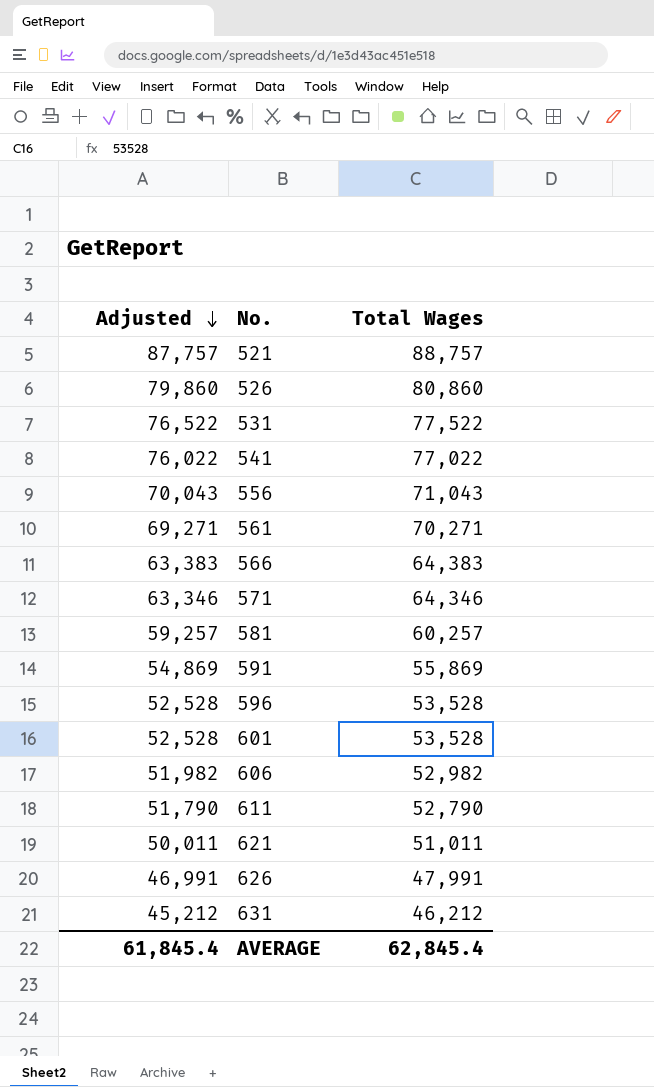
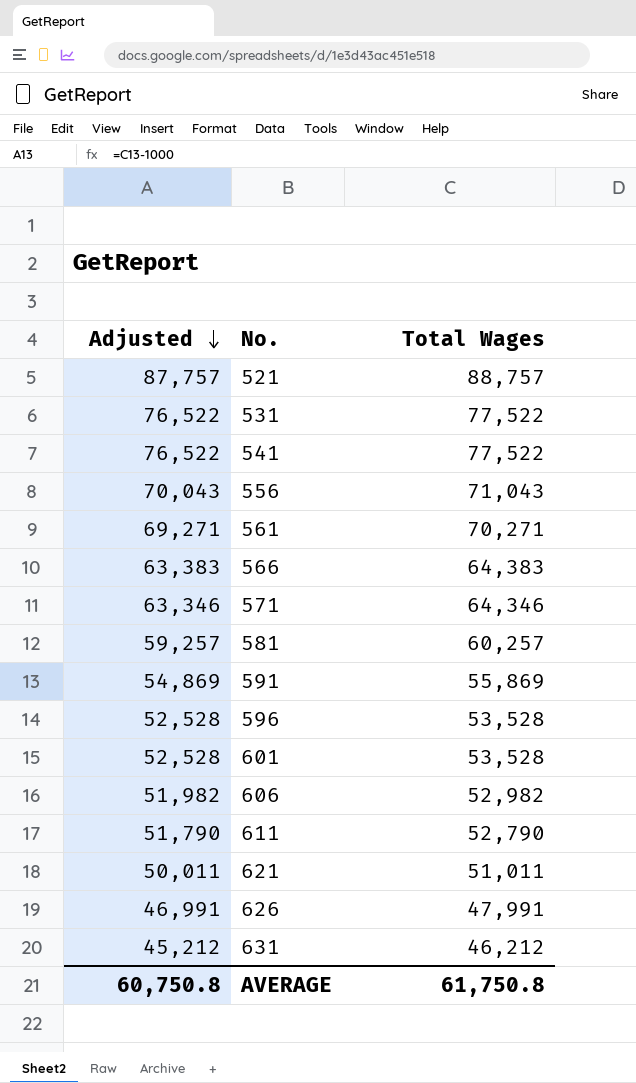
row 526: 79,860 | 80,860 -> none
541 | Adjusted: 76,022 -> 76,522
541 | Total Wages: 77,022 -> 77,522
AVERAGE | Adjusted: 61,845.4 -> 60,750.8
AVERAGE | Total Wages: 62,845.4 -> 61,750.8

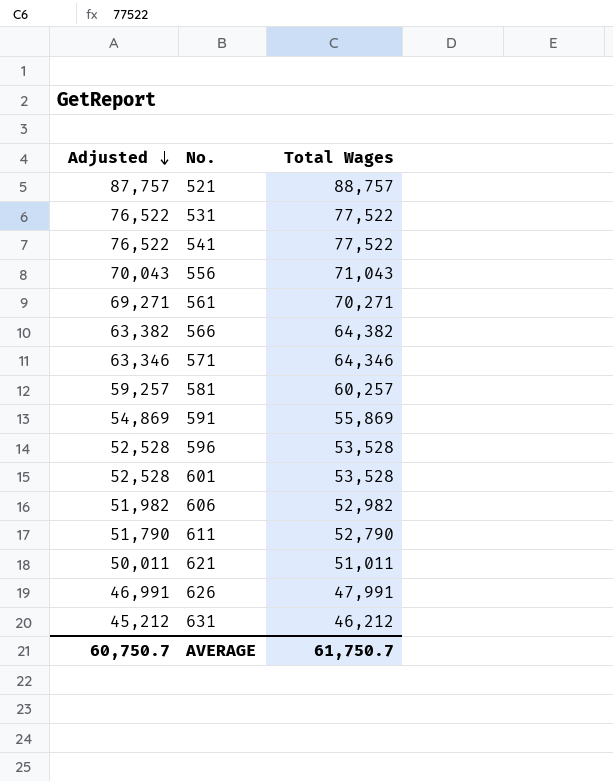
566 | Adjusted: 63,383 -> 63,382
566 | Total Wages: 64,383 -> 64,382
AVERAGE | Adjusted: 60,750.8 -> 60,750.7
AVERAGE | Total Wages: 61,750.8 -> 61,750.7

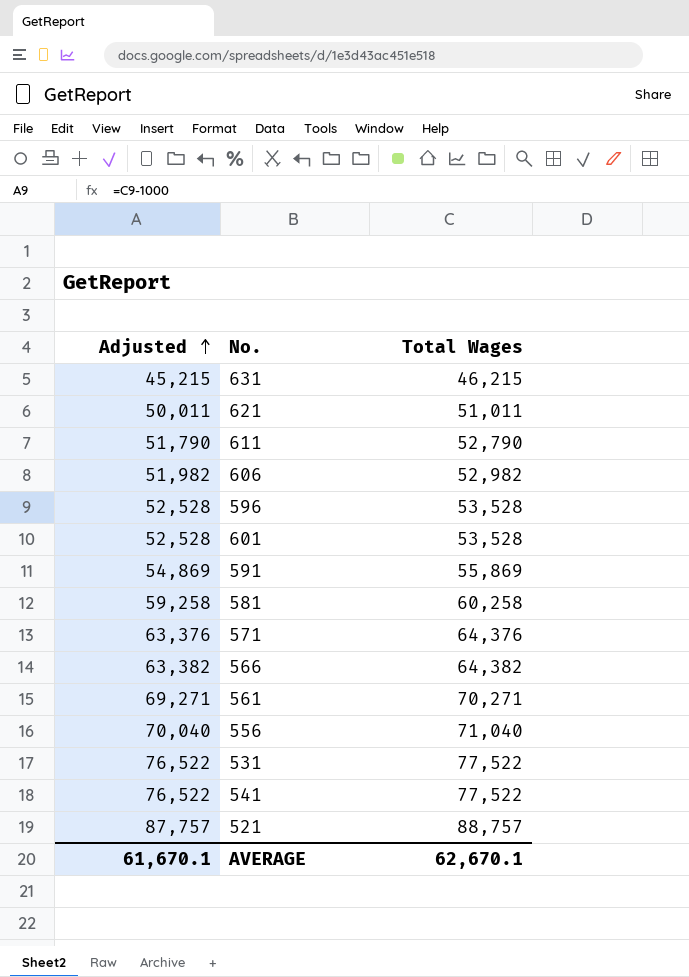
row order: Adjusted descending -> Adjusted ascending
row 626: 46,991 | 47,991 -> none
631 | Adjusted: 45,212 -> 45,215
631 | Total Wages: 46,212 -> 46,215
581 | Adjusted: 59,257 -> 59,258
581 | Total Wages: 60,257 -> 60,258
571 | Adjusted: 63,346 -> 63,376
571 | Total Wages: 64,346 -> 64,376
556 | Adjusted: 70,043 -> 70,040
556 | Total Wages: 71,043 -> 71,040
AVERAGE | Adjusted: 60,750.7 -> 61,670.1
AVERAGE | Total Wages: 61,750.7 -> 62,670.1

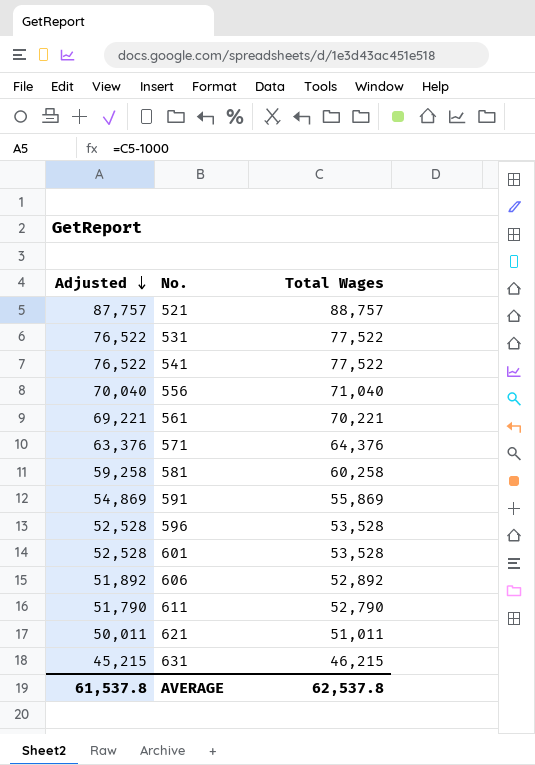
row order: Adjusted ascending -> Adjusted descending
row 566: 63,382 | 64,382 -> none
561 | Adjusted: 69,271 -> 69,221
561 | Total Wages: 70,271 -> 70,221
606 | Adjusted: 51,982 -> 51,892
606 | Total Wages: 52,982 -> 52,892
AVERAGE | Adjusted: 61,670.1 -> 61,537.8
AVERAGE | Total Wages: 62,670.1 -> 62,537.8

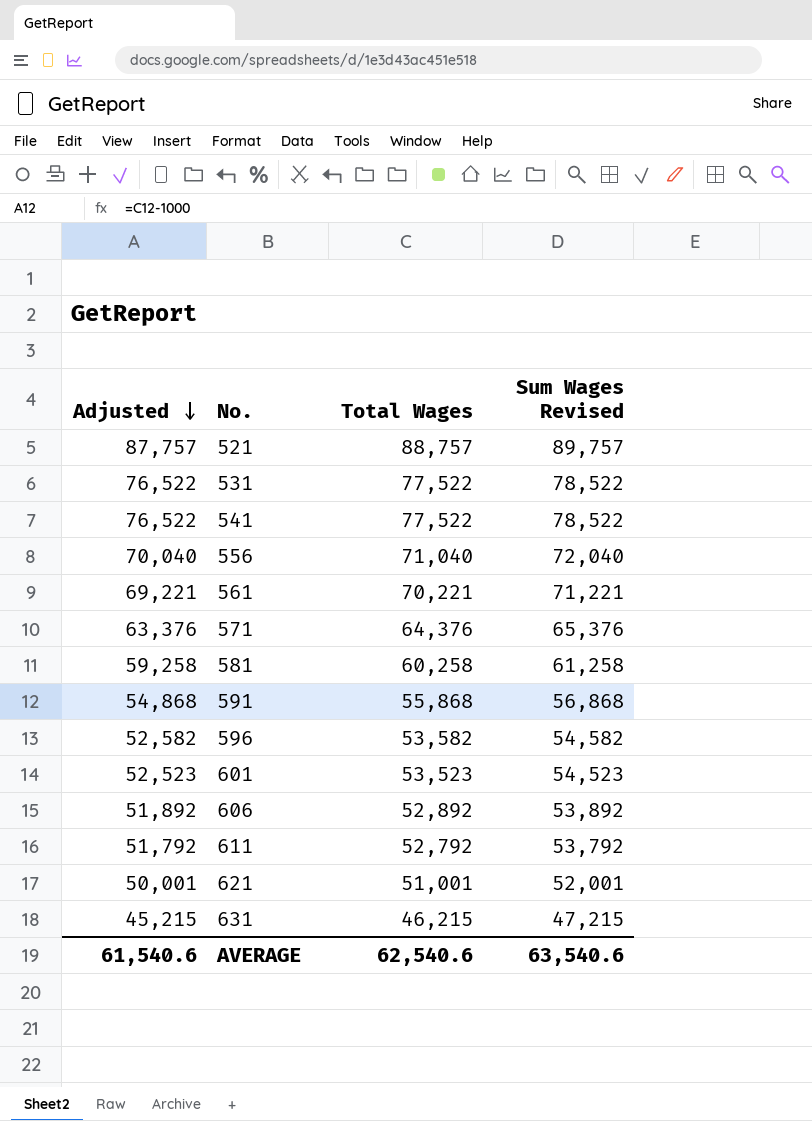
column Sum Wages Revised | formula: none -> [Total Wages] + 1000
591 | Adjusted: 54,869 -> 54,868
591 | Total Wages: 55,869 -> 55,868
596 | Adjusted: 52,528 -> 52,582
596 | Total Wages: 53,528 -> 53,582
601 | Adjusted: 52,528 -> 52,523
601 | Total Wages: 53,528 -> 53,523
611 | Adjusted: 51,790 -> 51,792
611 | Total Wages: 52,790 -> 52,792
621 | Adjusted: 50,011 -> 50,001
621 | Total Wages: 51,011 -> 51,001
AVERAGE | Adjusted: 61,537.8 -> 61,540.6
AVERAGE | Total Wages: 62,537.8 -> 62,540.6

